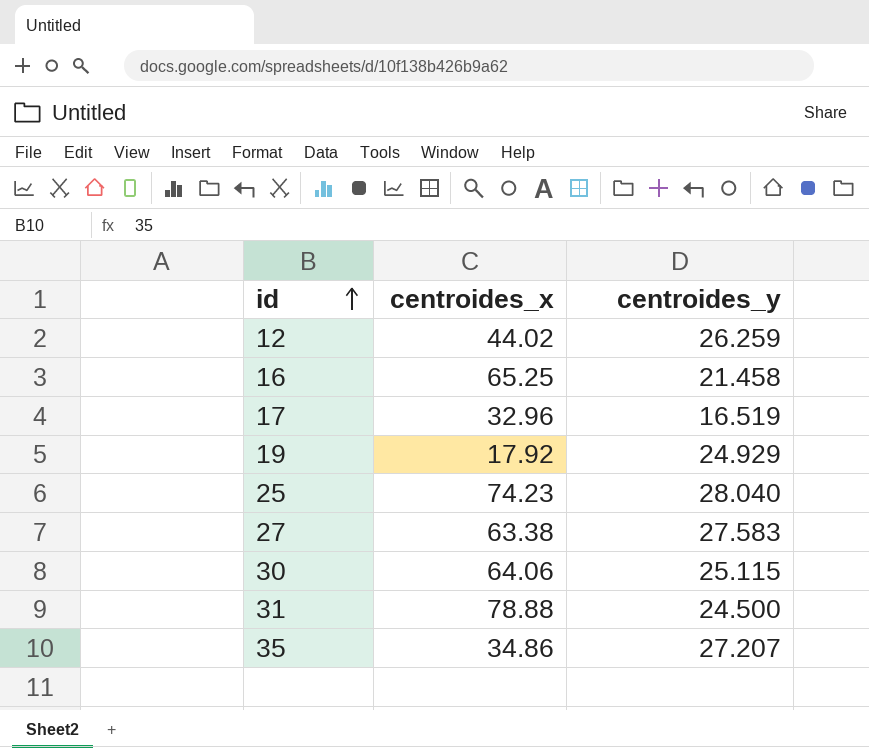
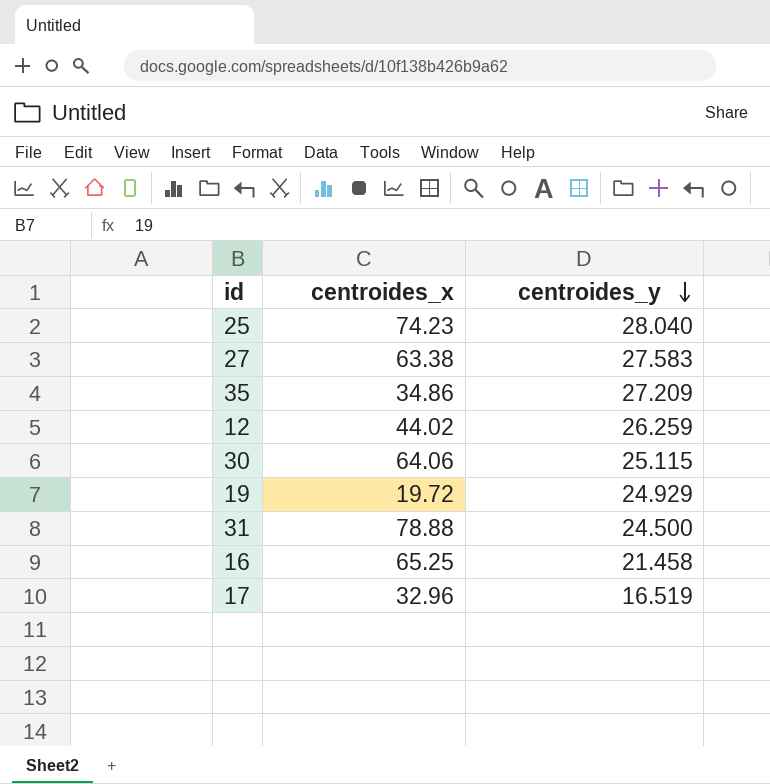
row order: id ascending -> centroides_y descending
35 | centroides_y: 27.207 -> 27.209
19 | centroides_x: 17.92 -> 19.72

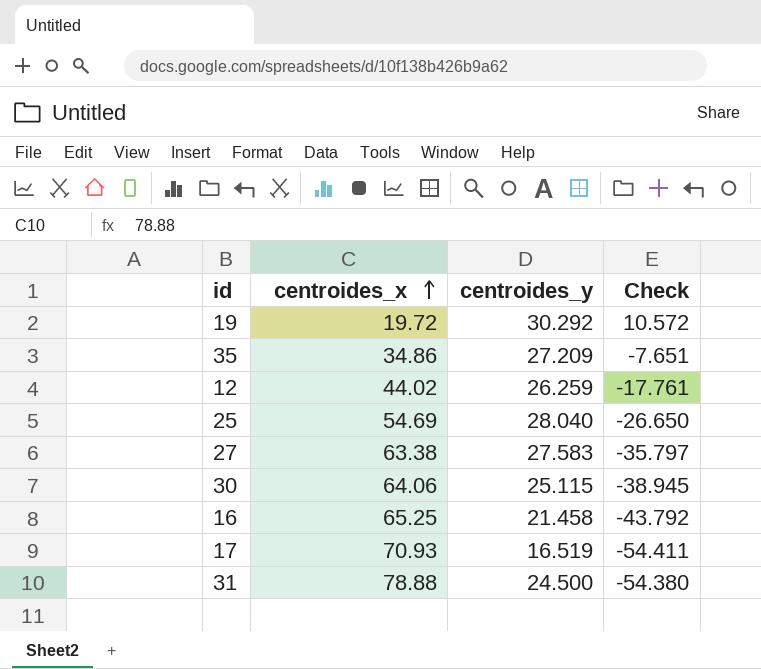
row order: centroides_y descending -> centroides_x ascending
column Check | formula: none -> [centroides_y] - [centroides_x]
19 | centroides_y: 24.929 -> 30.292
25 | centroides_x: 74.23 -> 54.69
17 | centroides_x: 32.96 -> 70.93

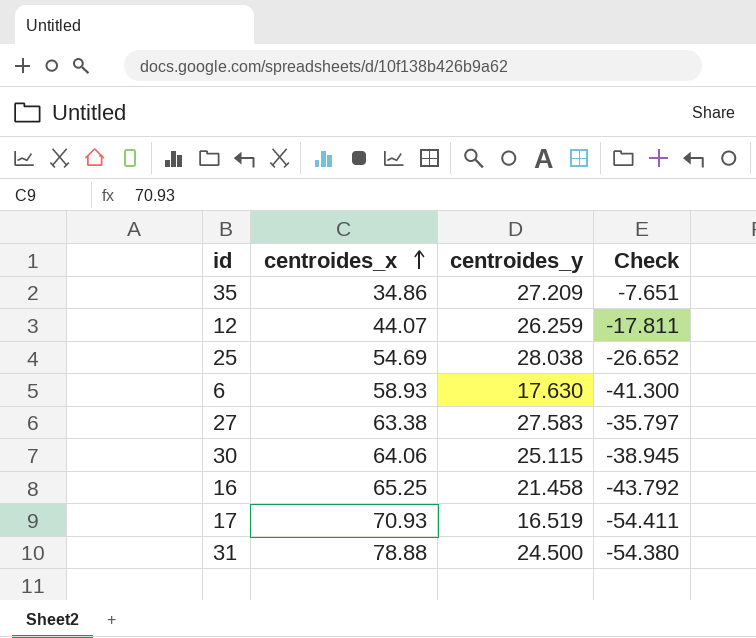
row 19: 19.72 | 30.292 | 10.572 -> none
12 | centroides_x: 44.02 -> 44.07
12 | Check: -17.761 -> -17.811
25 | centroides_y: 28.040 -> 28.038
25 | Check: -26.650 -> -26.652
row 6: none -> 58.93 | 17.630 | -41.300

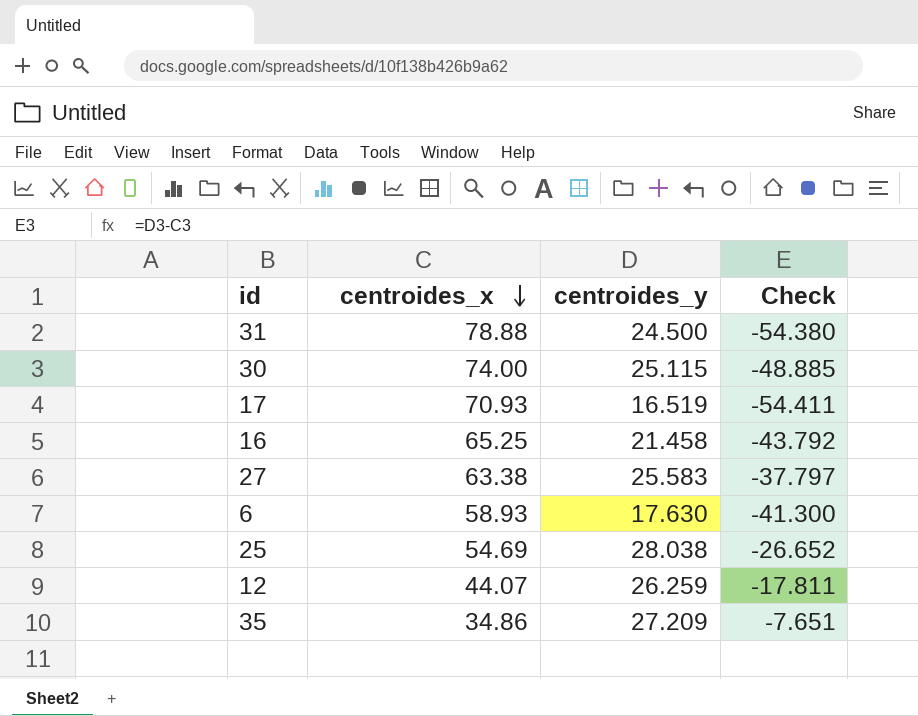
row order: centroides_x ascending -> centroides_x descending
30 | centroides_x: 64.06 -> 74.00
30 | Check: -38.945 -> -48.885
27 | centroides_y: 27.583 -> 25.583
27 | Check: -35.797 -> -37.797

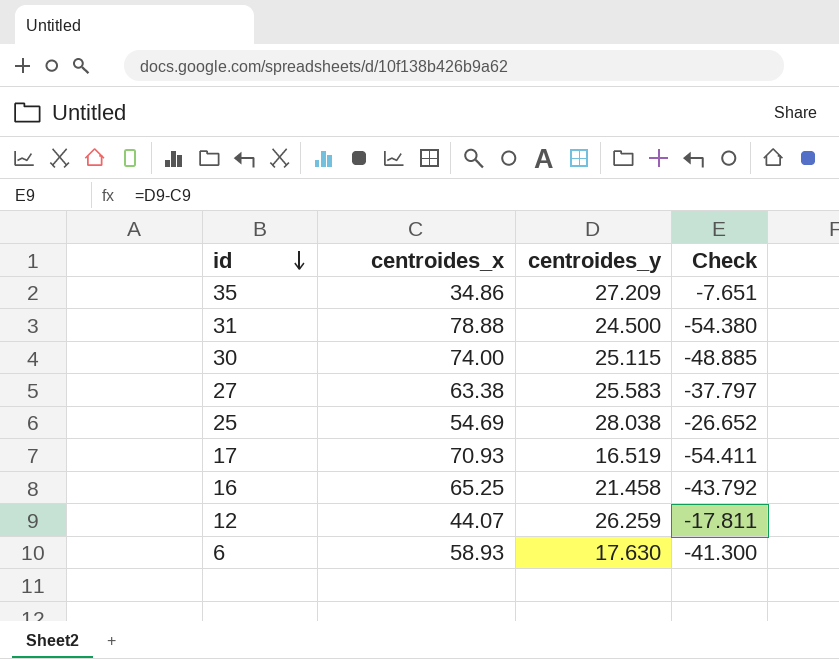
row order: centroides_x descending -> id descending

